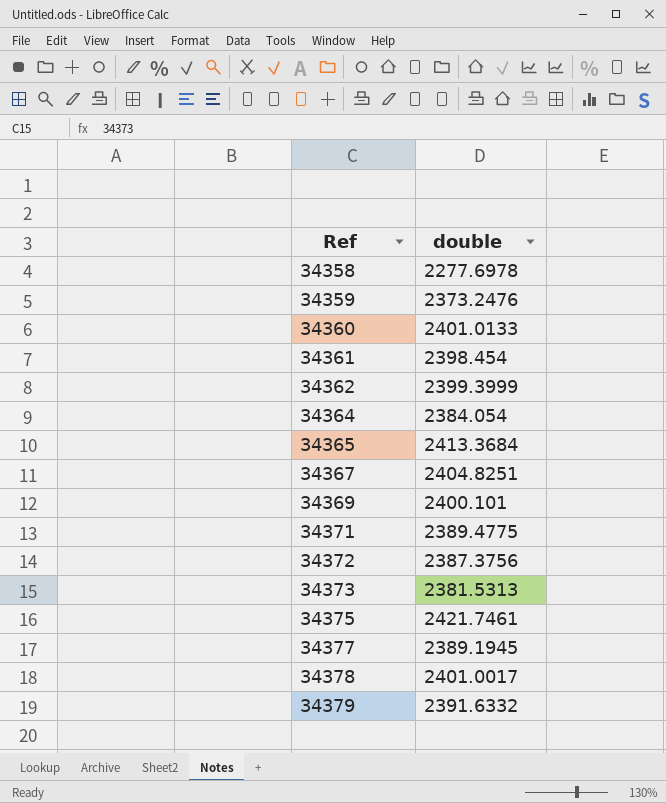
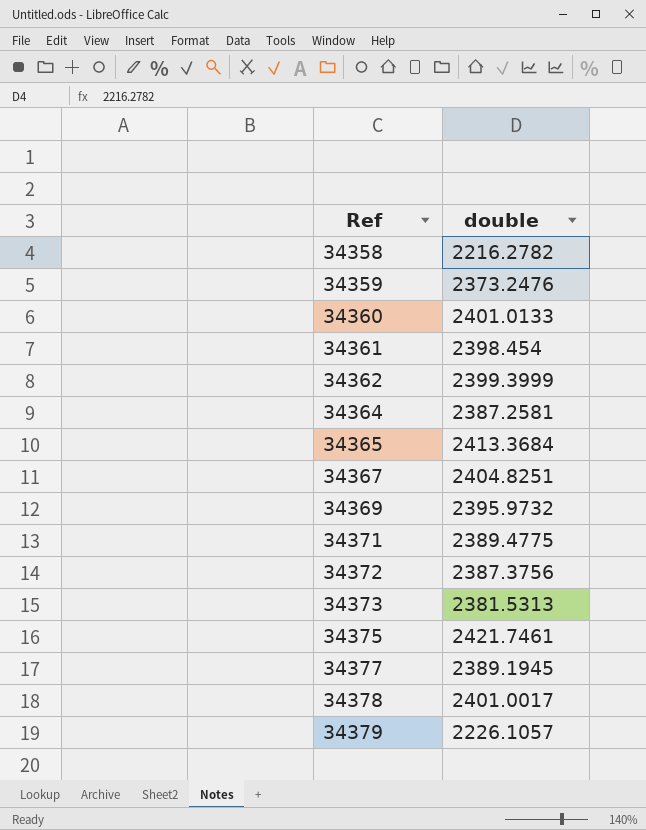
34358 | double: 2277.6978 -> 2216.2782
34364 | double: 2384.054 -> 2387.2581
34369 | double: 2400.101 -> 2395.9732
34379 | double: 2391.6332 -> 2226.1057

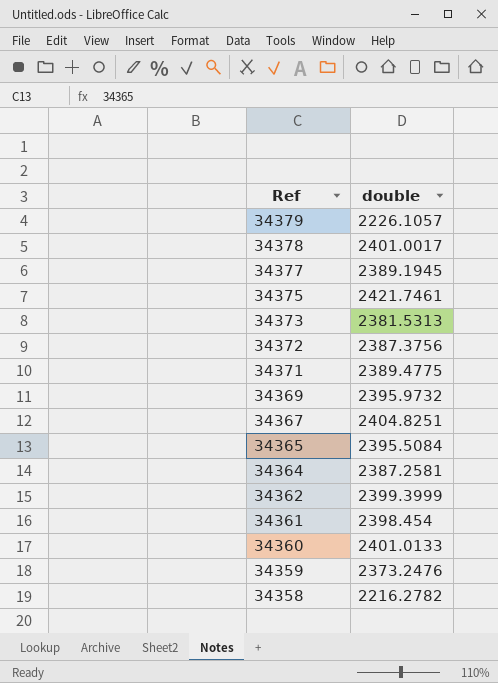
row order: Ref ascending -> Ref descending
34365 | double: 2413.3684 -> 2395.5084

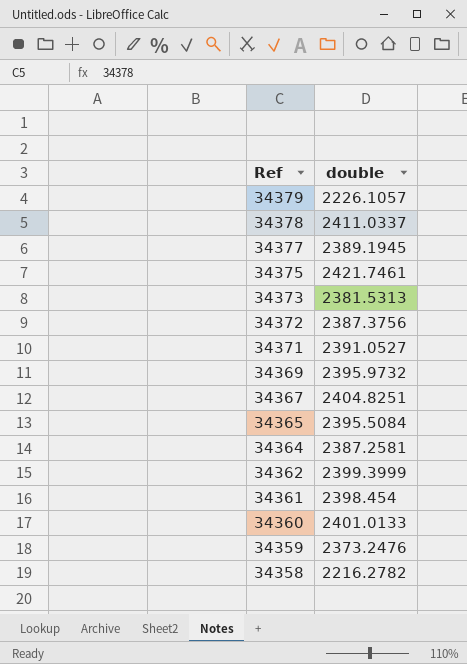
34378 | double: 2401.0017 -> 2411.0337
34371 | double: 2389.4775 -> 2391.0527

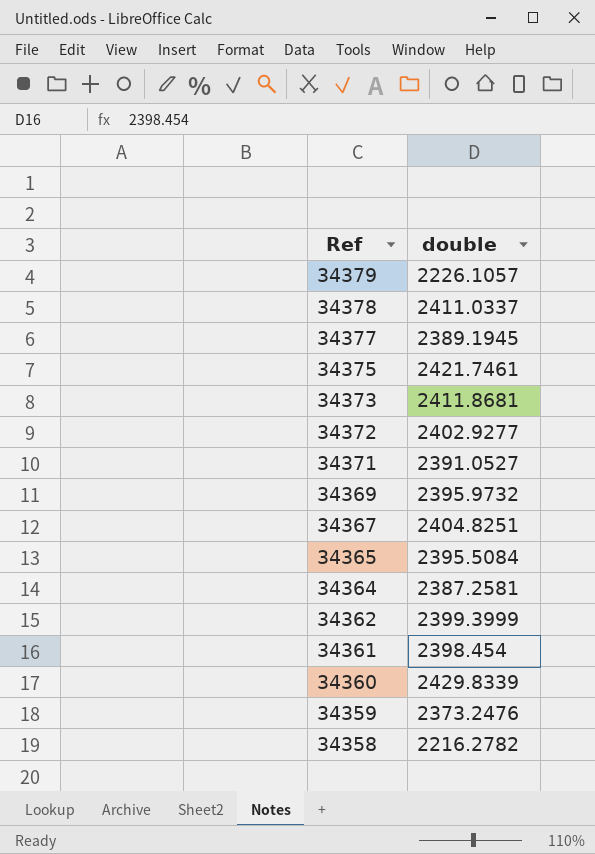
34373 | double: 2381.5313 -> 2411.8681
34372 | double: 2387.3756 -> 2402.9277
34360 | double: 2401.0133 -> 2429.8339

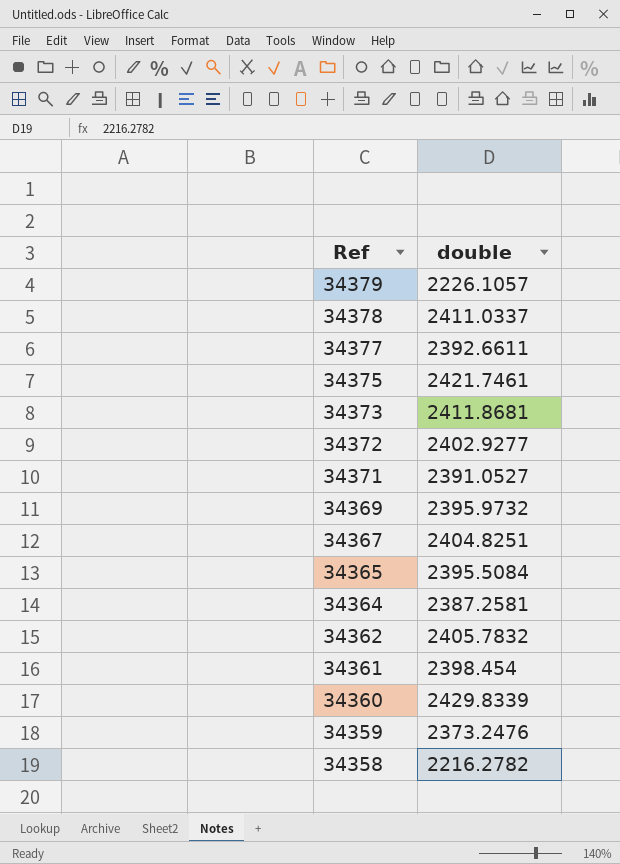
34377 | double: 2389.1945 -> 2392.6611
34362 | double: 2399.3999 -> 2405.7832

